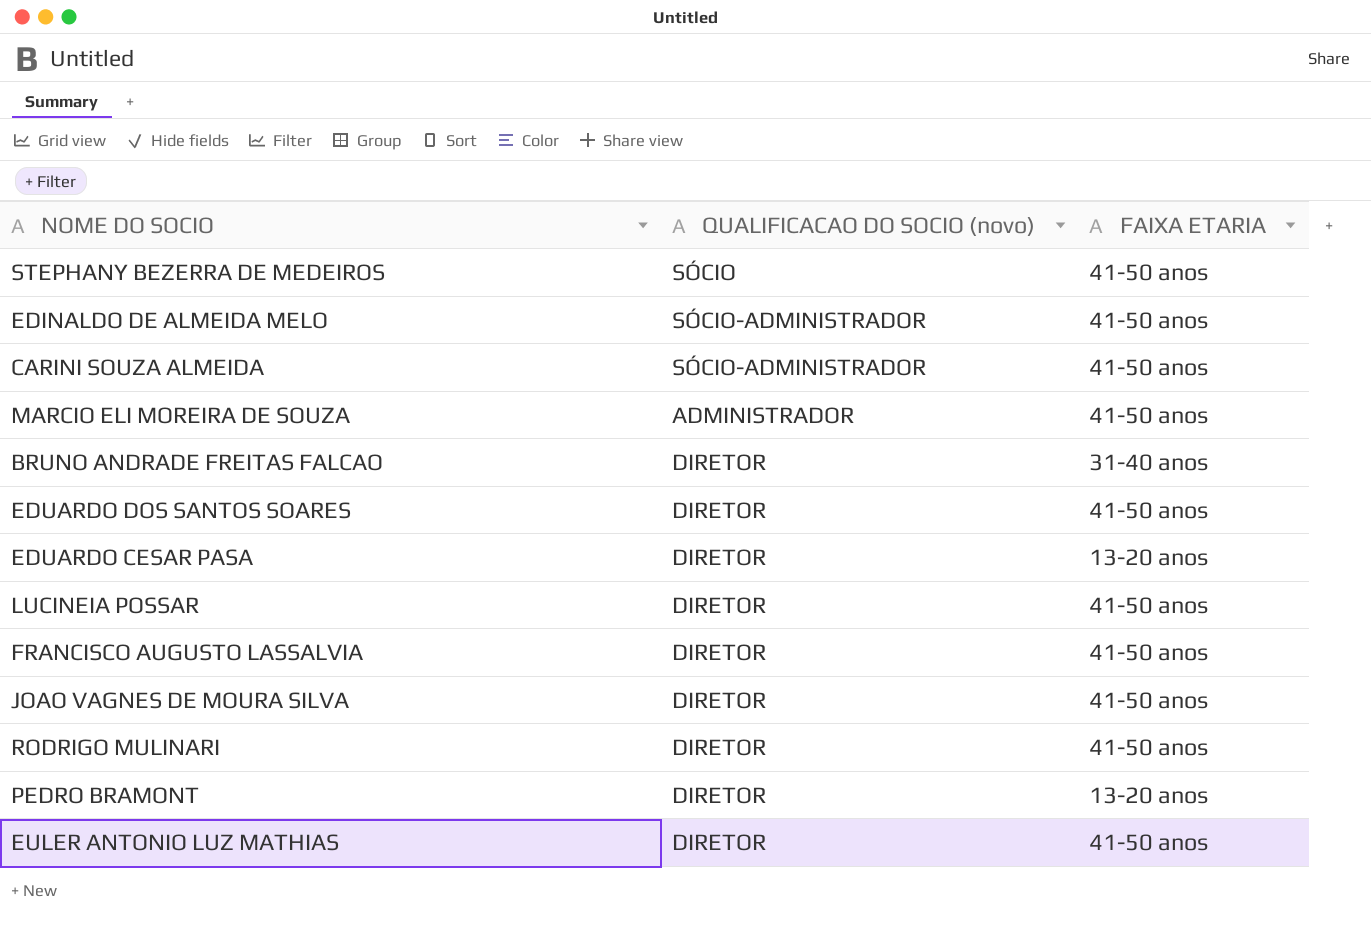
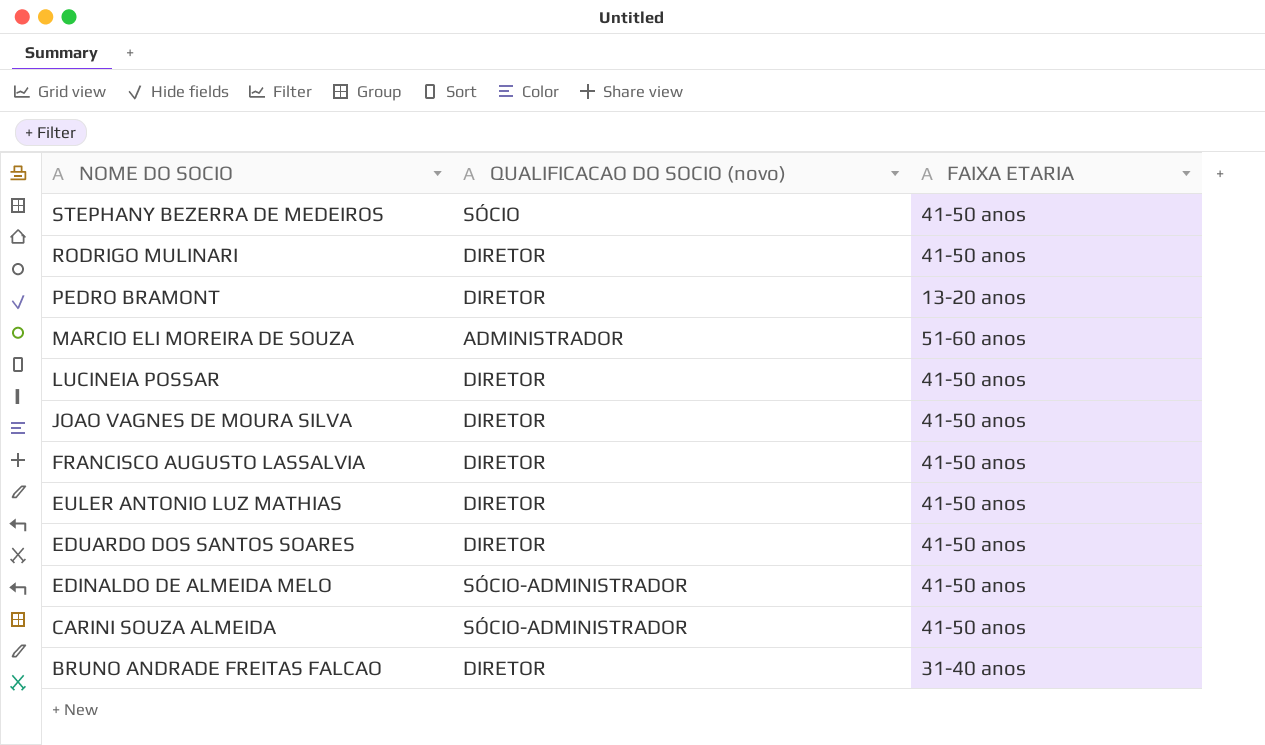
row order: none -> NOME DO SOCIO descending
row EDUARDO CESAR PASA: DIRETOR | 13-20 anos -> none
MARCIO ELI MOREIRA DE SOUZA | FAIXA ETARIA: 41-50 anos -> 51-60 anos

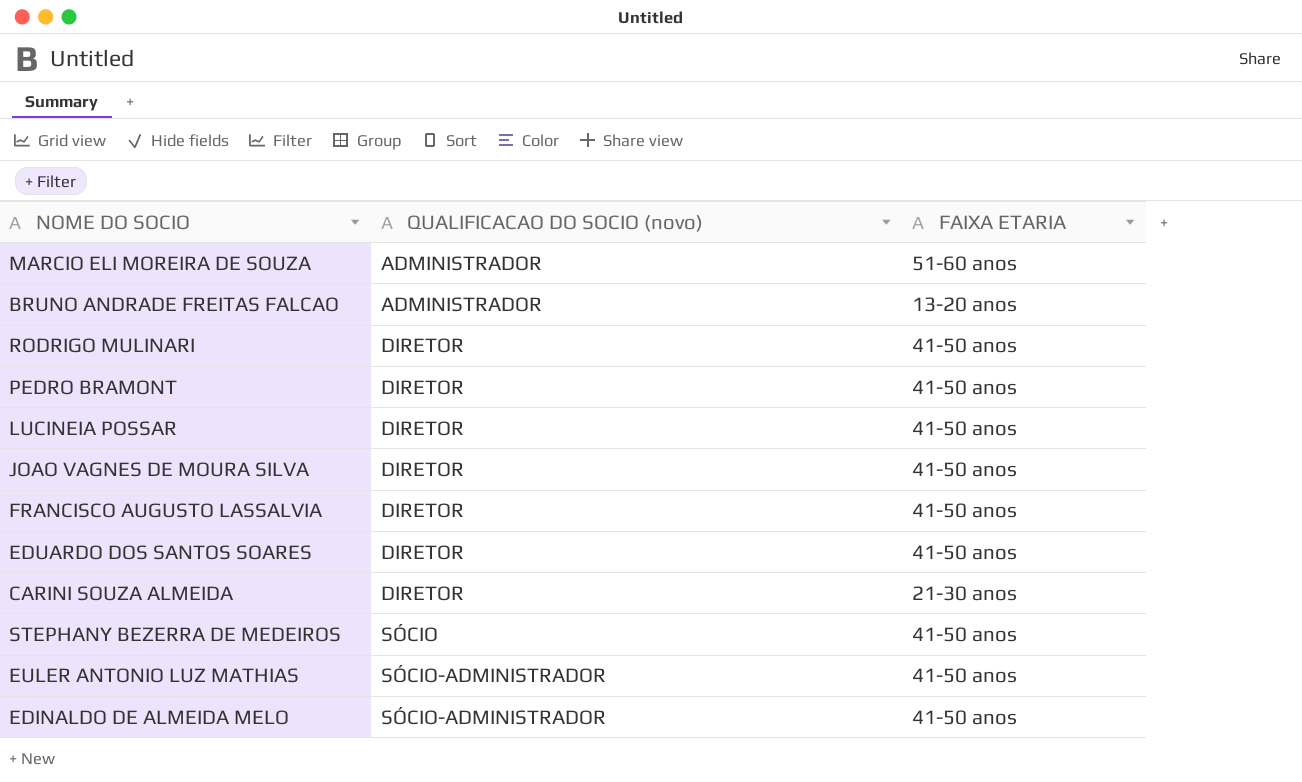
row order: NOME DO SOCIO descending -> QUALIFICACAO DO SOCIO (novo) ascending
BRUNO ANDRADE FREITAS FALCAO | QUALIFICACAO DO SOCIO (novo): DIRETOR -> ADMINISTRADOR
BRUNO ANDRADE FREITAS FALCAO | FAIXA ETARIA: 31-40 anos -> 13-20 anos
PEDRO BRAMONT | FAIXA ETARIA: 13-20 anos -> 41-50 anos
CARINI SOUZA ALMEIDA | QUALIFICACAO DO SOCIO (novo): SÓCIO-ADMINISTRADOR -> DIRETOR
CARINI SOUZA ALMEIDA | FAIXA ETARIA: 41-50 anos -> 21-30 anos
EULER ANTONIO LUZ MATHIAS | QUALIFICACAO DO SOCIO (novo): DIRETOR -> SÓCIO-ADMINISTRADOR

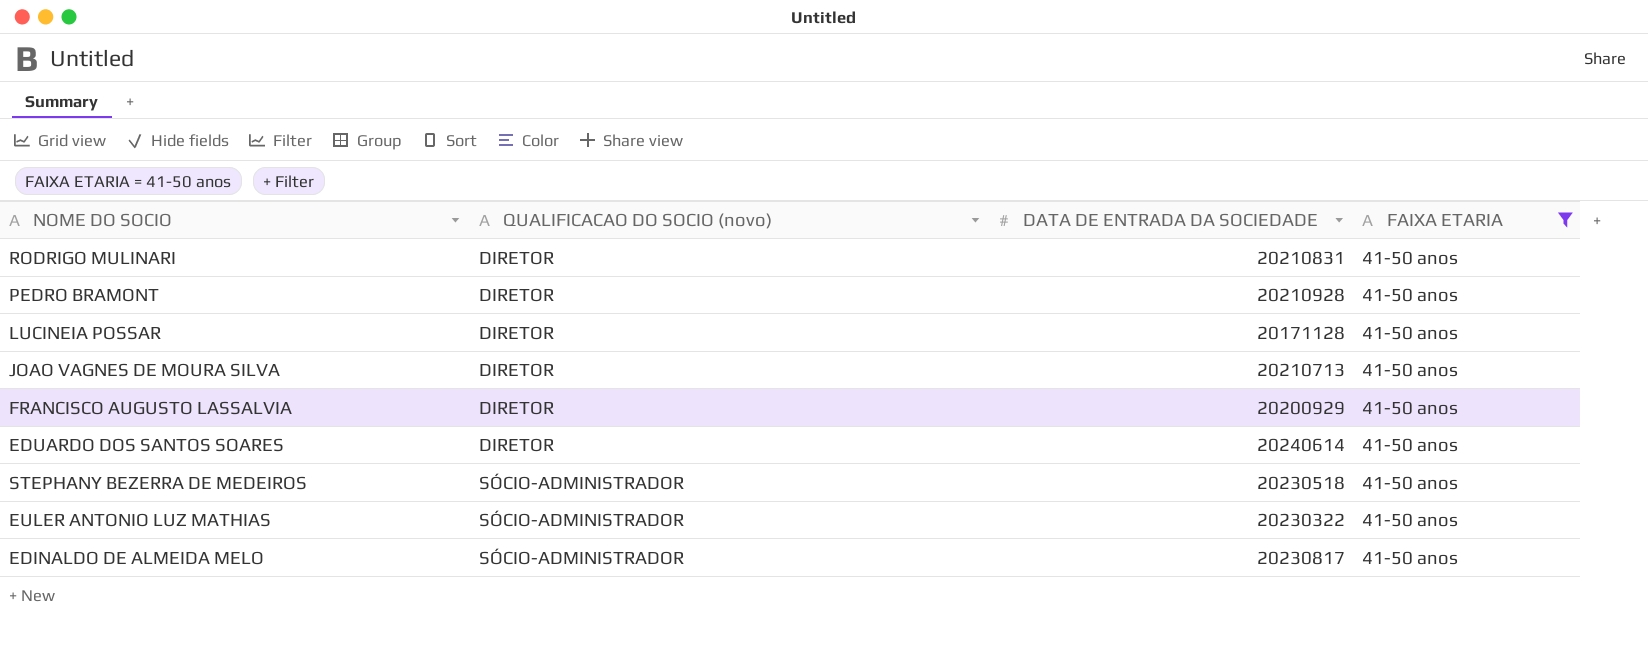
filter: none -> FAIXA ETARIA = 41-50 anos
column DATA DE ENTRADA DA SOCIEDADE | position: none -> 3
STEPHANY BEZERRA DE MEDEIROS | QUALIFICACAO DO SOCIO (novo): SÓCIO -> SÓCIO-ADMINISTRADOR

